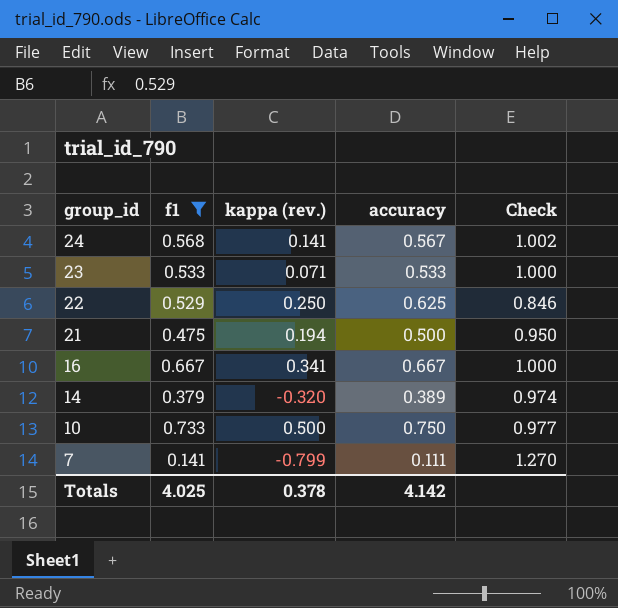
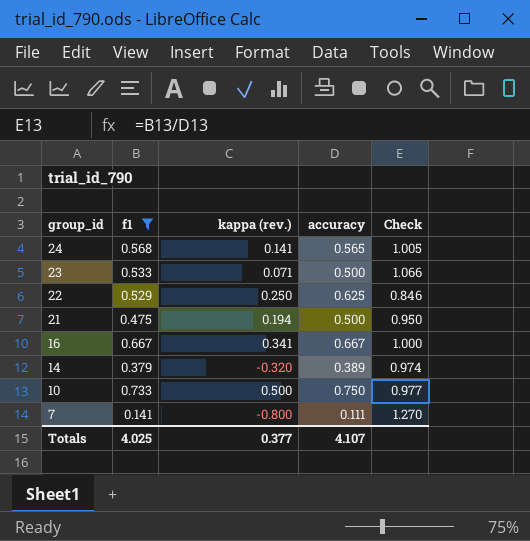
24 | accuracy: 0.567 -> 0.565
24 | Check: 1.002 -> 1.005
23 | accuracy: 0.533 -> 0.500
23 | Check: 1.000 -> 1.066
7 | kappa (rev.): -0.799 -> -0.800
Totals | kappa (rev.): 0.378 -> 0.377
Totals | accuracy: 4.142 -> 4.107

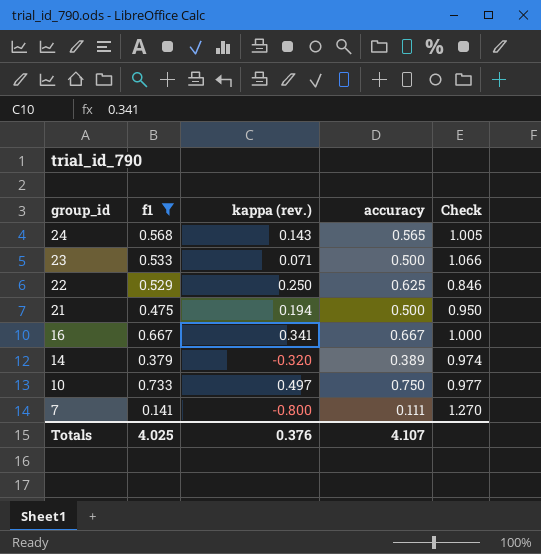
24 | kappa (rev.): 0.141 -> 0.143
10 | kappa (rev.): 0.500 -> 0.497
Totals | kappa (rev.): 0.377 -> 0.376

